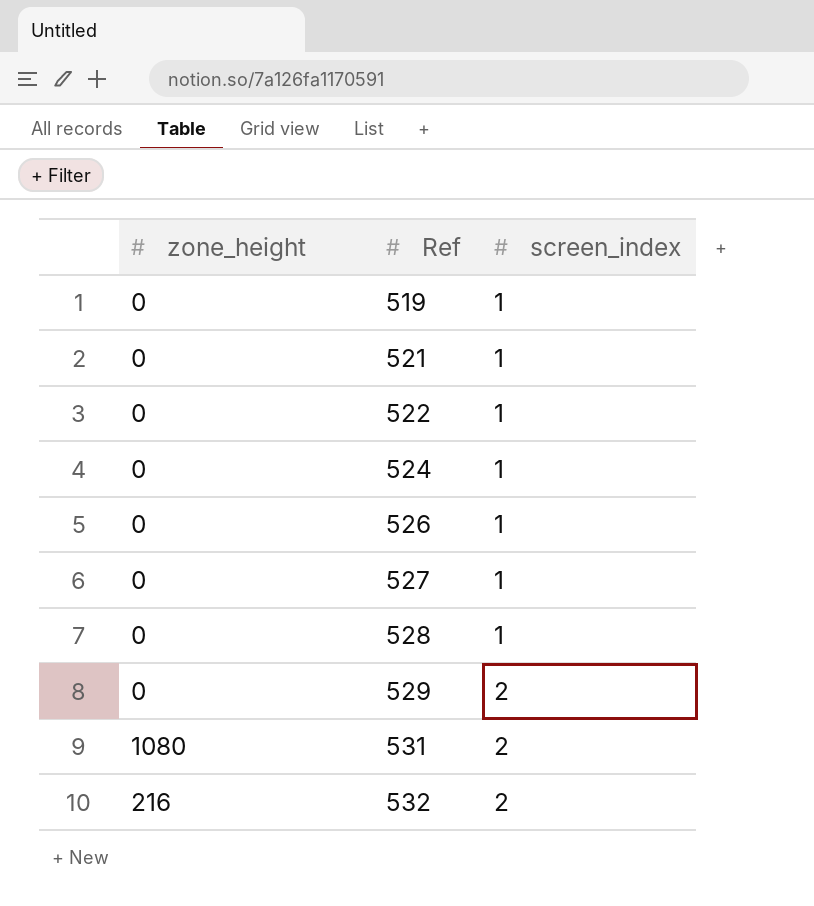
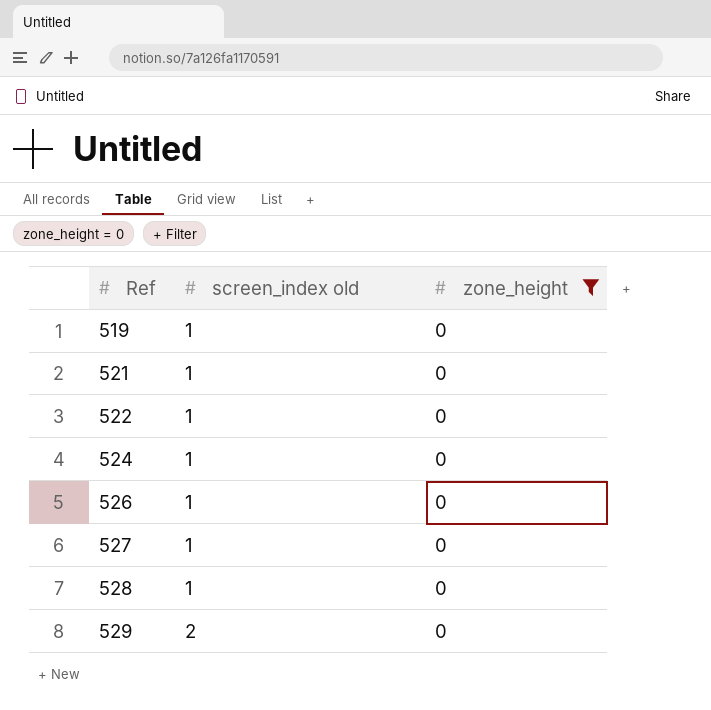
filter: none -> zone_height = 0
column name: screen_index -> screen_index old
column zone_height | position: 1 -> 3

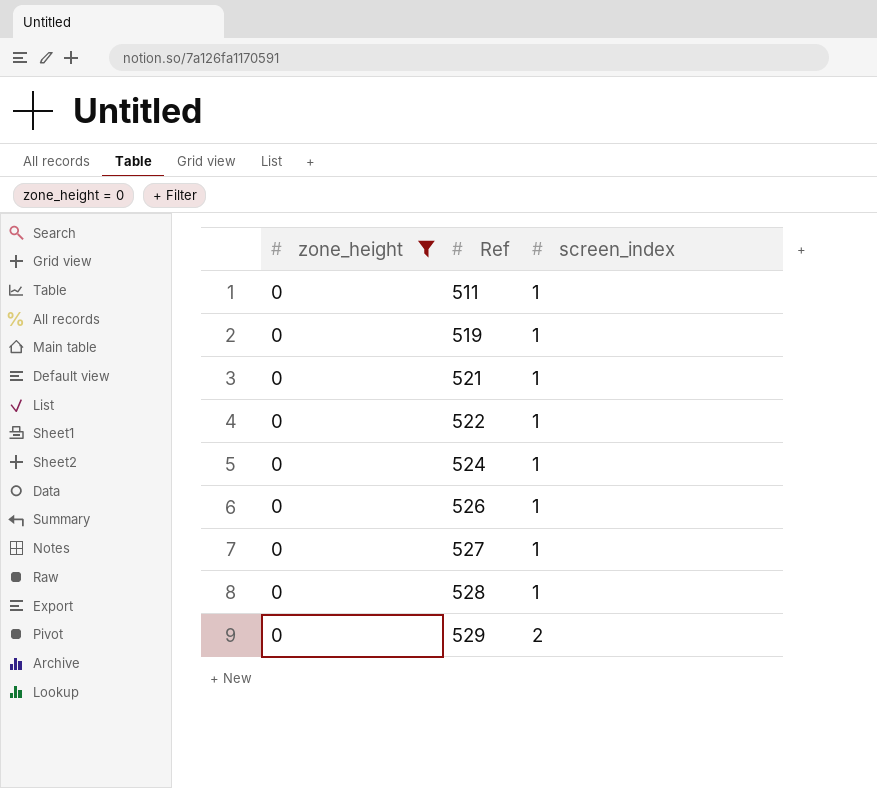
column zone_height | position: 3 -> 1
column name: screen_index old -> screen_index
row 511: none -> 0 | 1

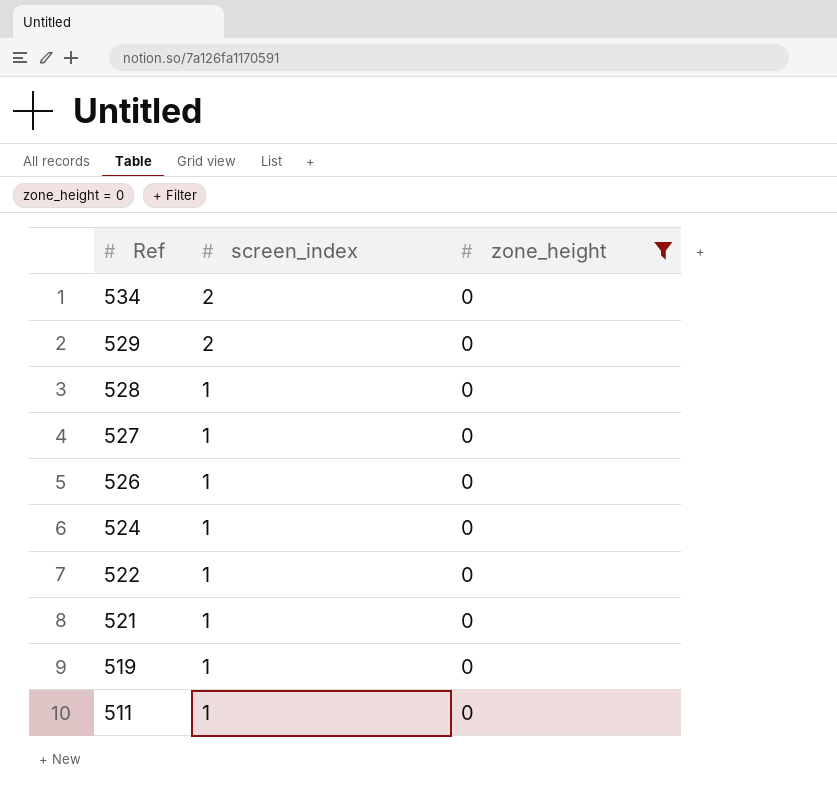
row order: Ref ascending -> Ref descending
column zone_height | position: 1 -> 3
row 534: none -> 2 | 0

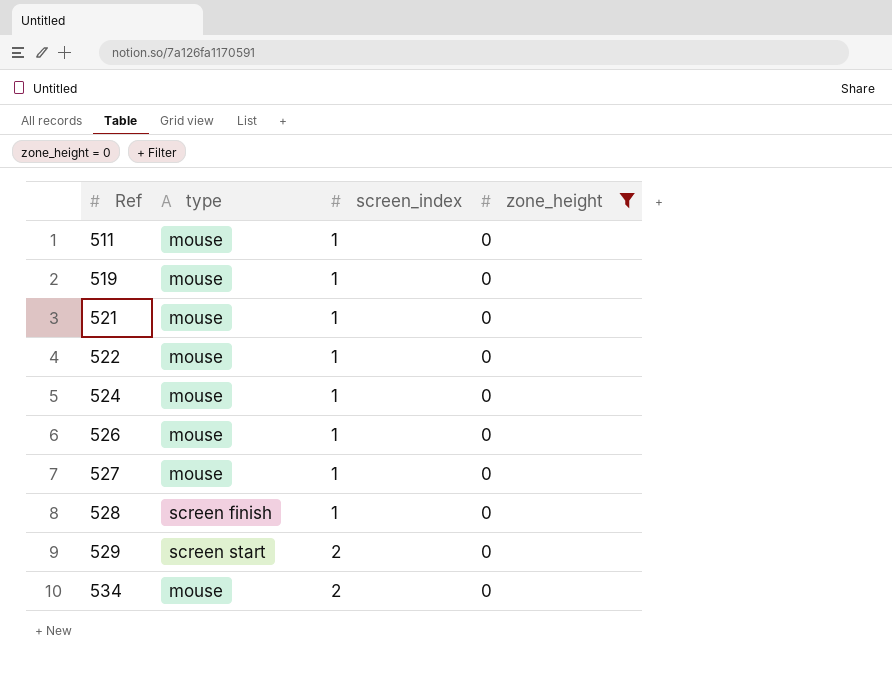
row order: Ref descending -> Ref ascending
column type | position: none -> 2

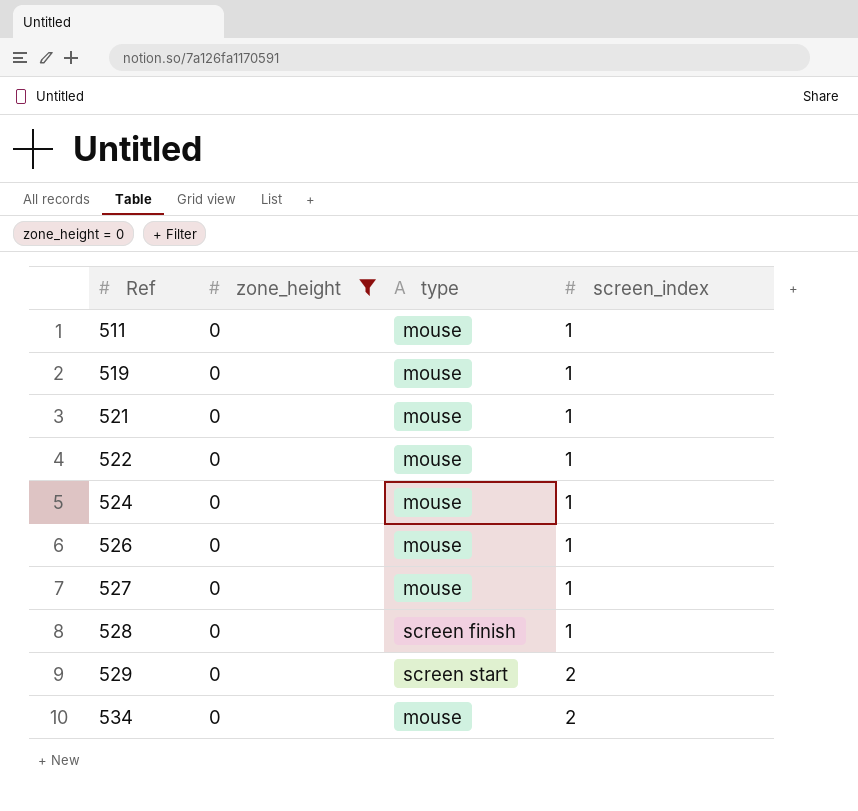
column zone_height | position: 4 -> 2

